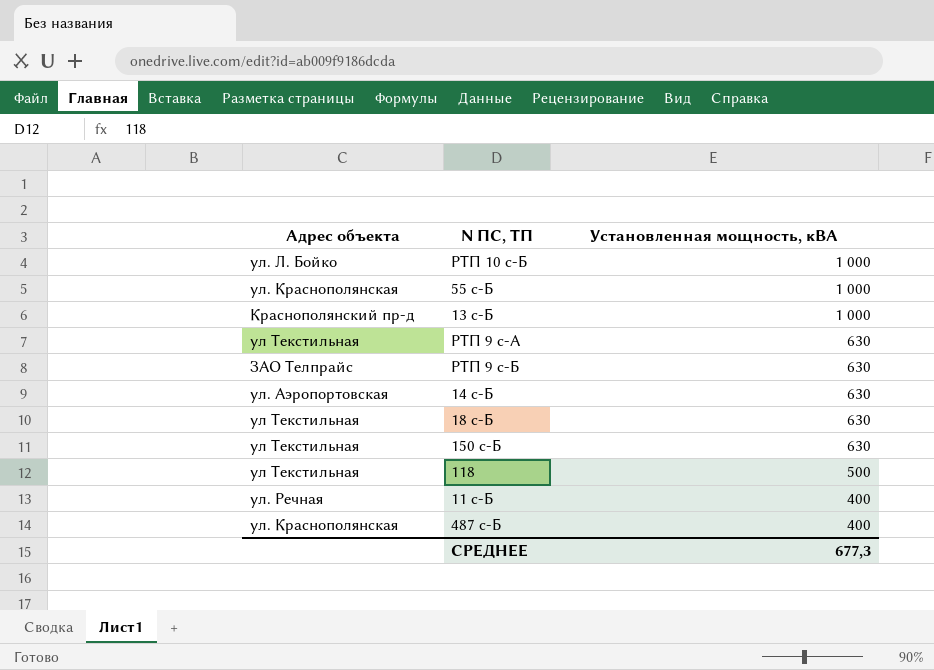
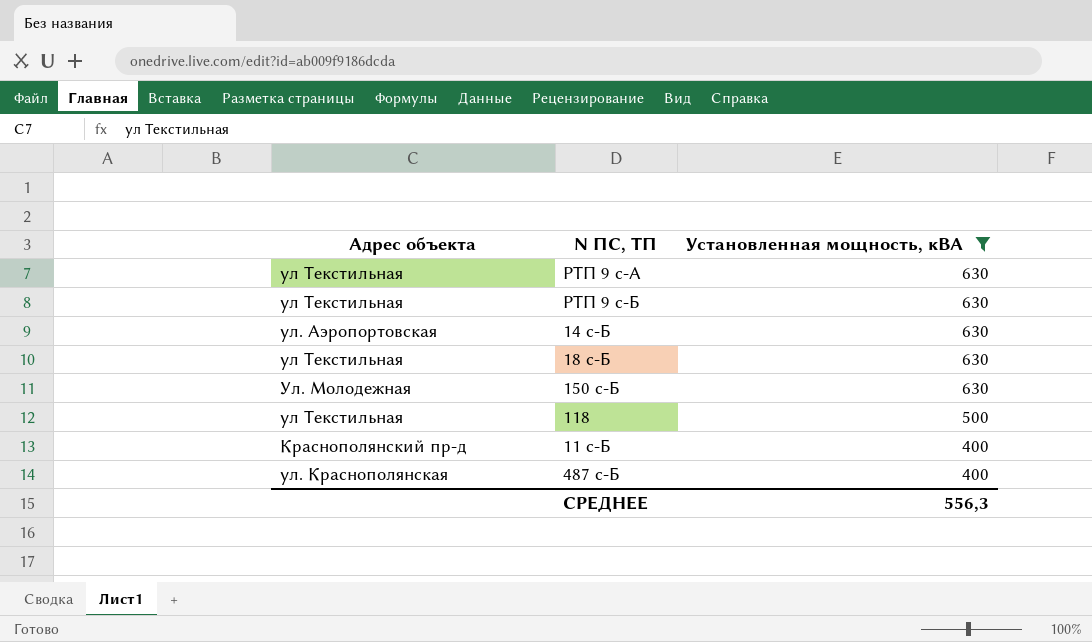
filter: none -> Установленная мощность, кВА != 1 000
РТП 9 с-Б | Адрес объекта: ЗАО Телпрайс -> ул Текстильная
150 с-Б | Адрес объекта: ул Текстильная -> Ул. Молодежная
11 с-Б | Адрес объекта: ул. Речная -> Краснополянский пр-д
СРЕДНЕЕ | Установленная мощность, кВА: 677,3 -> 556,3

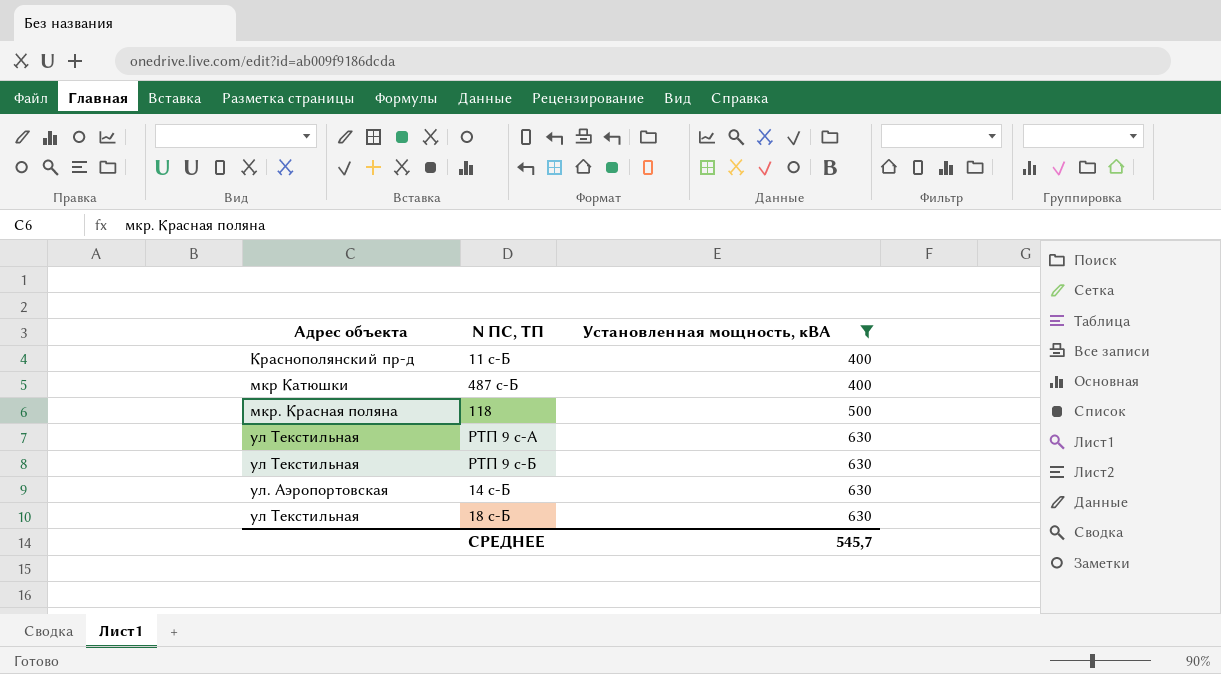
row order: Установленная мощность, кВА descending -> Установленная мощность, кВА ascending
row 150 с-Б: Ул. Молодежная | 630 -> none
487 с-Б | Адрес объекта: ул. Краснополянская -> мкр Катюшки
118 | Адрес объекта: ул Текстильная -> мкр. Красная поляна
СРЕДНЕЕ | Установленная мощность, кВА: 556,3 -> 545,7

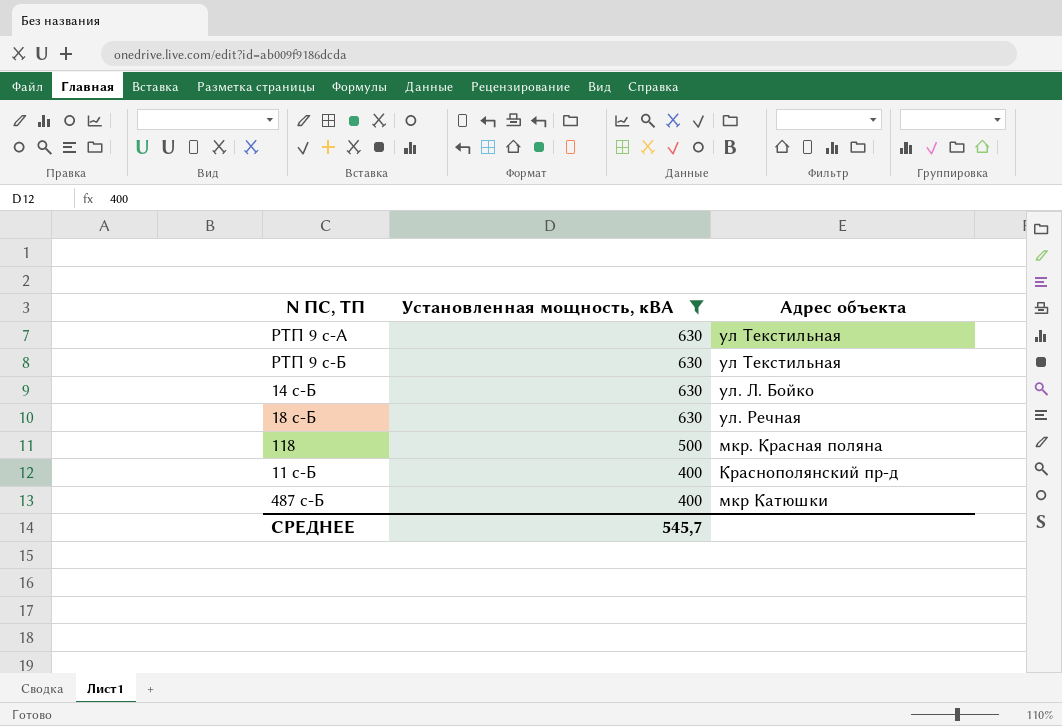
row order: Установленная мощность, кВА ascending -> Установленная мощность, кВА descending
column Адрес объекта | position: 1 -> 3
14 с-Б | Адрес объекта: ул. Аэропортовская -> ул. Л. Бойко
18 с-Б | Адрес объекта: ул Текстильная -> ул. Речная

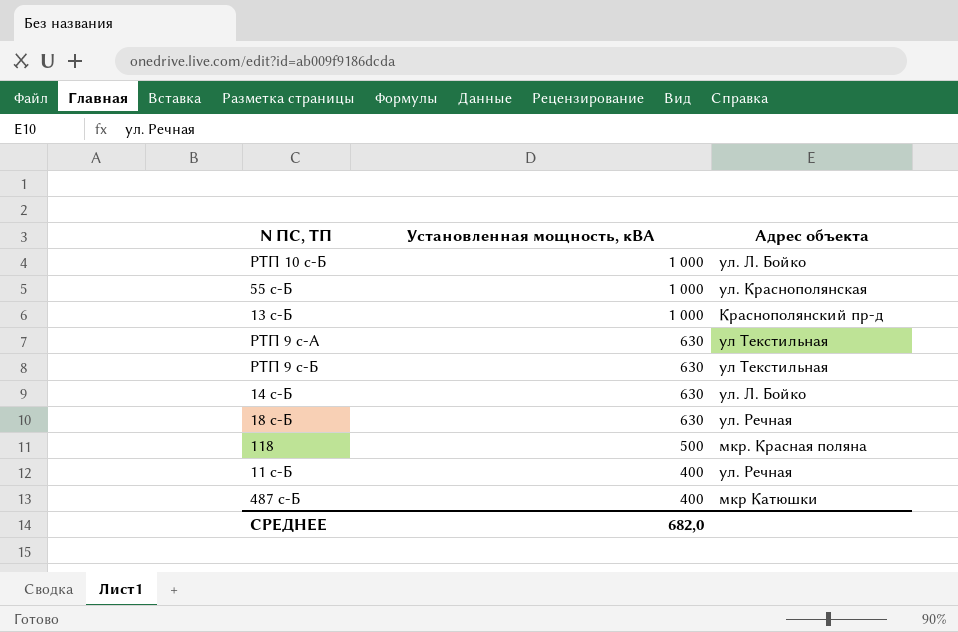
filter: Установленная мощность, кВА != 1 000 -> none
11 с-Б | Адрес объекта: Краснополянский пр-д -> ул. Речная
СРЕДНЕЕ | Установленная мощность, кВА: 545,7 -> 682,0

